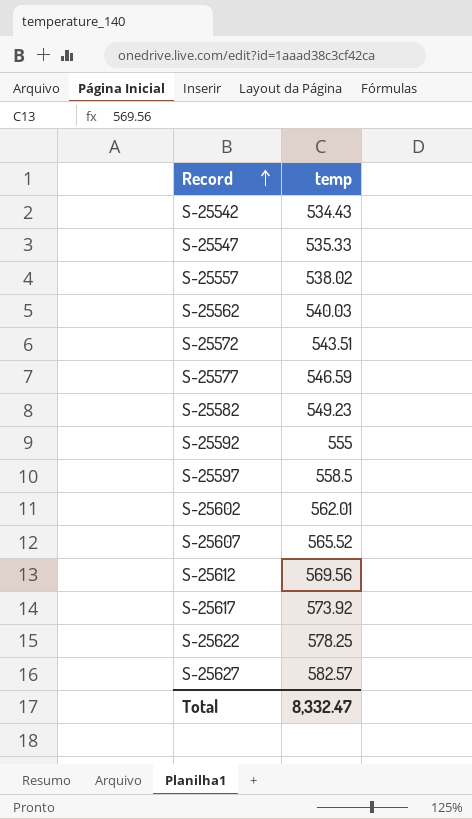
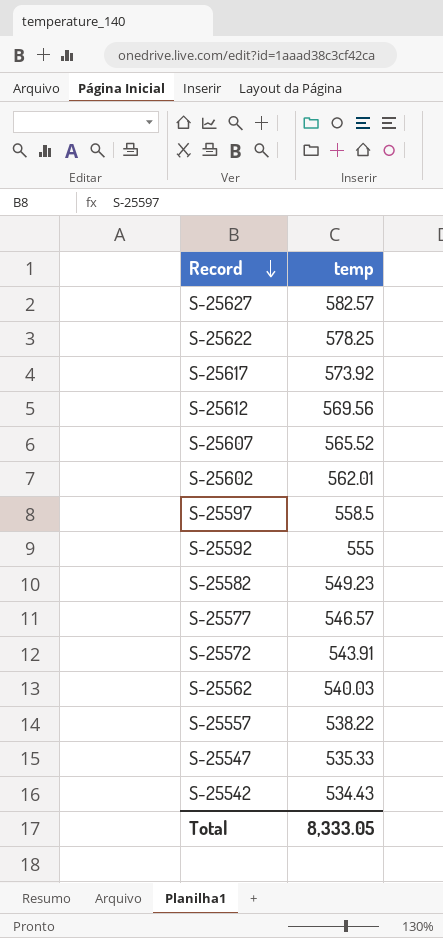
row order: Record ascending -> Record descending
S-25577 | temp: 546.59 -> 546.57
S-25572 | temp: 543.51 -> 543.91
S-25557 | temp: 538.02 -> 538.22
Total | temp: 8,332.47 -> 8,333.05

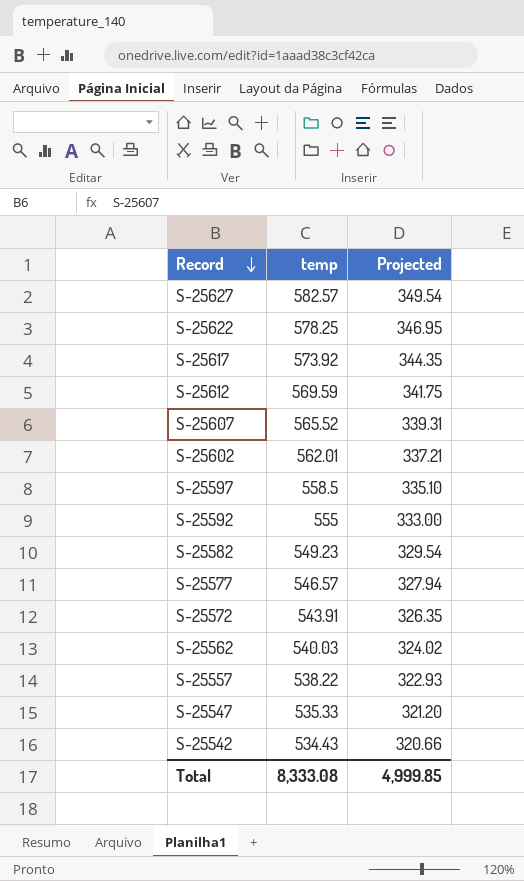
column Projected | formula: none -> [temp] * 0.6
S-25612 | temp: 569.56 -> 569.59
Total | temp: 8,333.05 -> 8,333.08

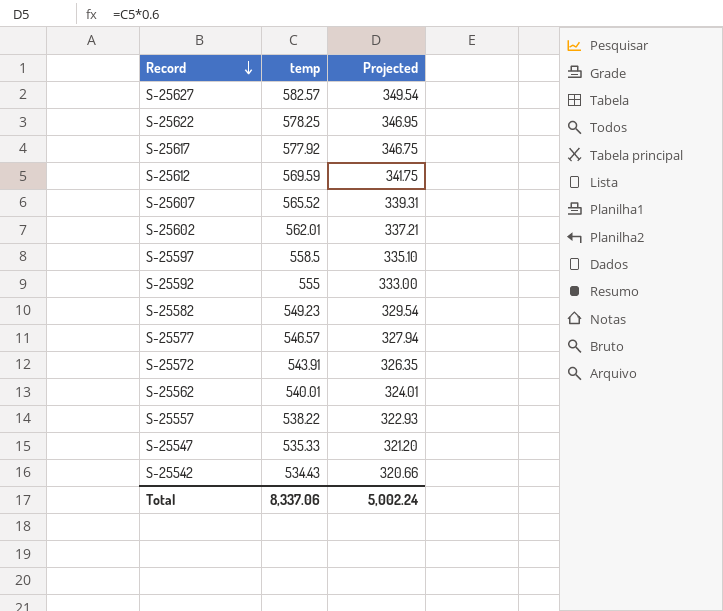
S-25617 | temp: 573.92 -> 577.92
S-25617 | Projected: 344.35 -> 346.75
S-25562 | temp: 540.03 -> 540.01
S-25562 | Projected: 324.02 -> 324.01
Total | temp: 8,333.08 -> 8,337.06
Total | Projected: 4,999.85 -> 5,002.24

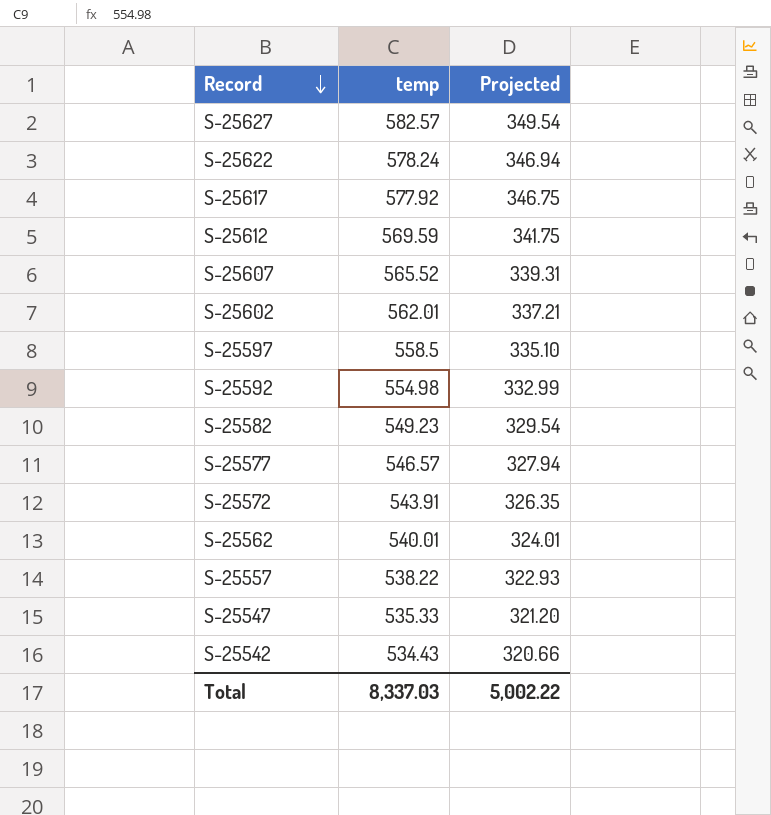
S-25622 | temp: 578.25 -> 578.24
S-25622 | Projected: 346.95 -> 346.94
S-25592 | temp: 555 -> 554.98
S-25592 | Projected: 333.00 -> 332.99
Total | temp: 8,337.06 -> 8,337.03
Total | Projected: 5,002.24 -> 5,002.22

